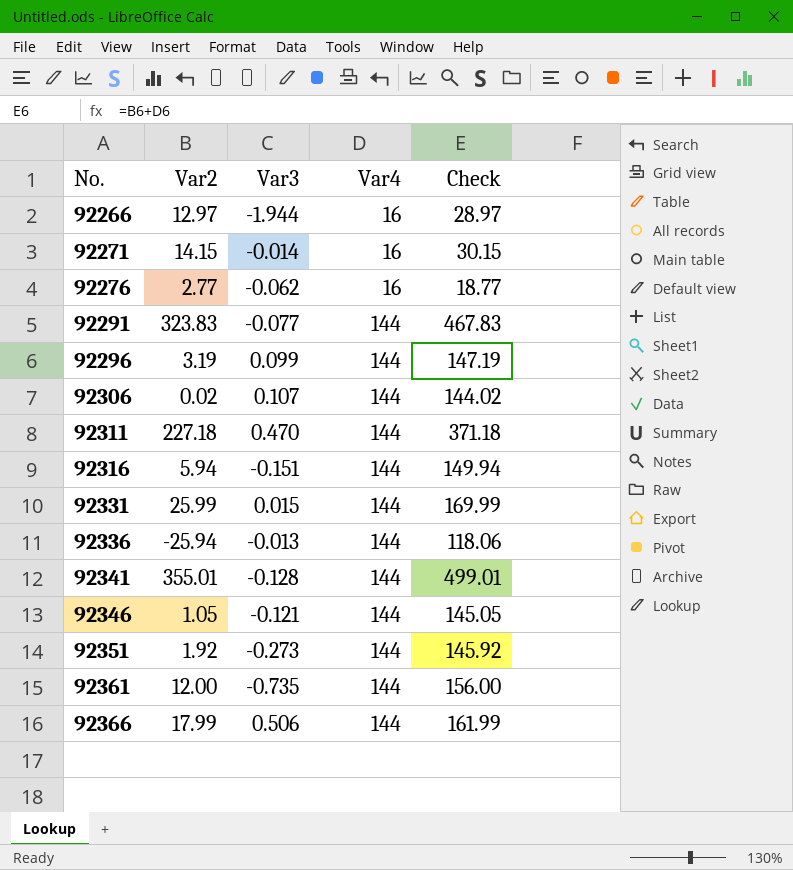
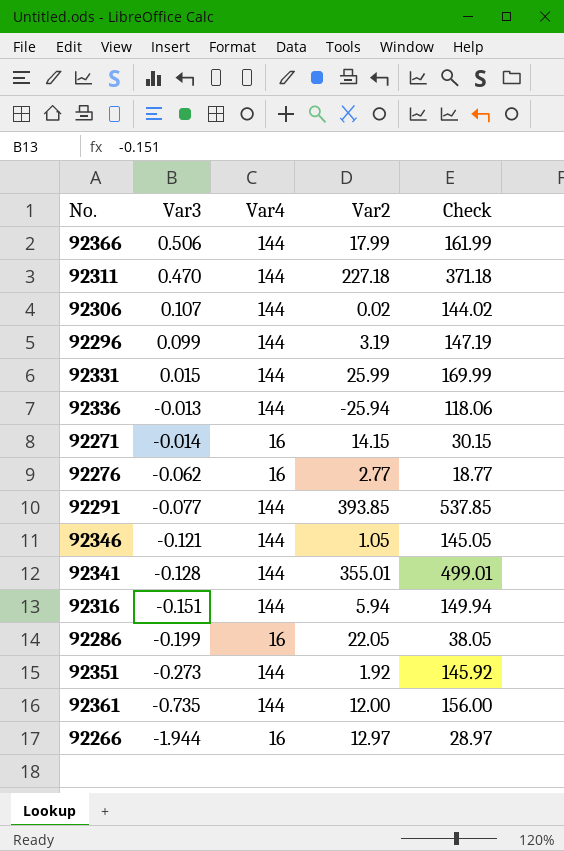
row order: No. ascending -> Var3 descending
column Var2 | position: 2 -> 4
92291 | Var2: 323.83 -> 393.85
92291 | Check: 467.83 -> 537.85
row 92286: none -> -0.199 | 16 | 22.05 | 38.05

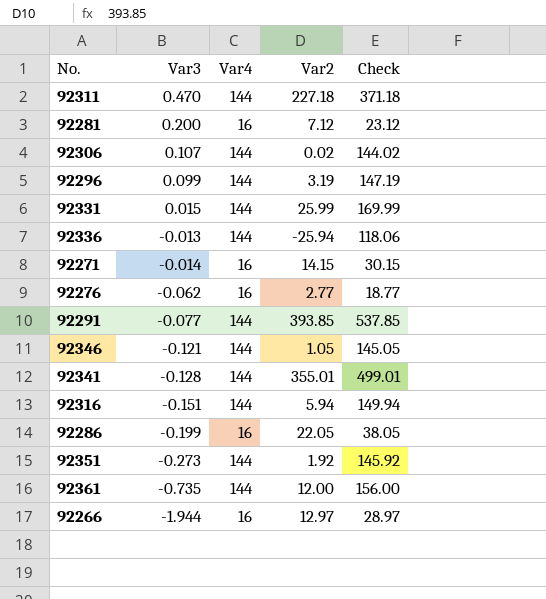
row 92366: 0.506 | 144 | 17.99 | 161.99 -> none
row 92281: none -> 0.200 | 16 | 7.12 | 23.12

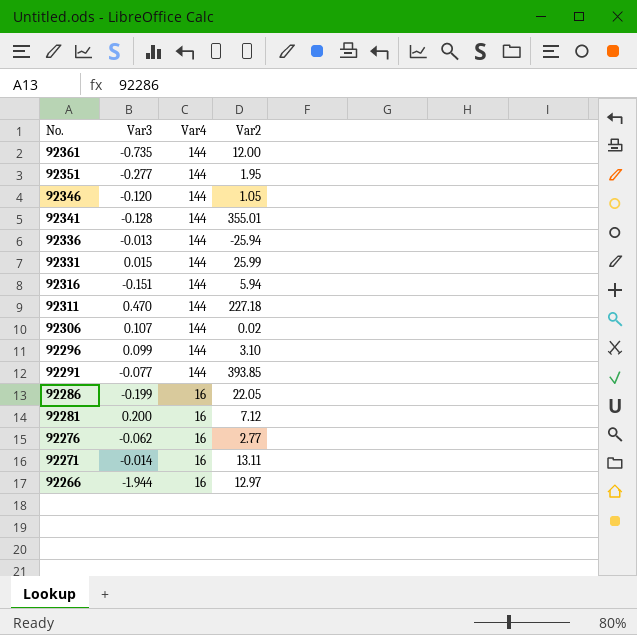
row order: Var3 descending -> No. descending
column Check | formula: [Var4] + [Var2] -> none
92351 | Var3: -0.273 -> -0.277
92351 | Var2: 1.92 -> 1.95
92346 | Var3: -0.121 -> -0.120
92296 | Var2: 3.19 -> 3.10
92271 | Var2: 14.15 -> 13.11

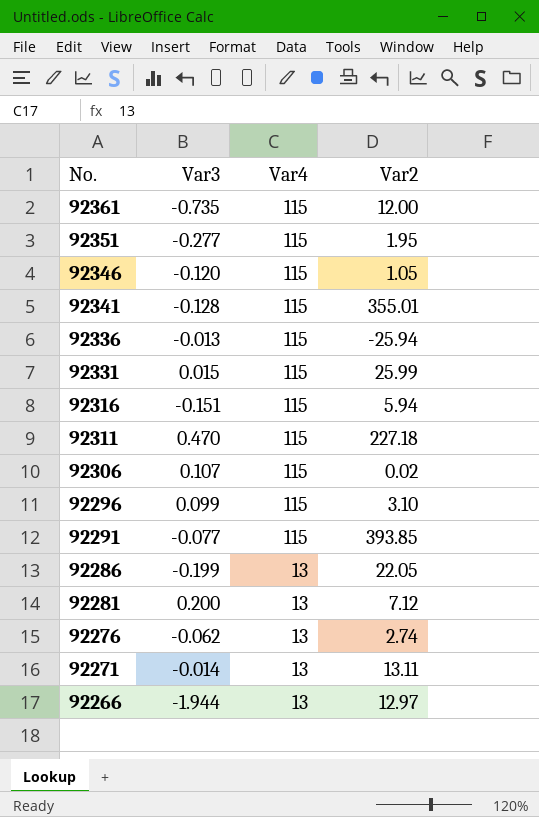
92361 | Var4: 144 -> 115
92351 | Var4: 144 -> 115
92346 | Var4: 144 -> 115
92341 | Var4: 144 -> 115
92336 | Var4: 144 -> 115
92331 | Var4: 144 -> 115
92316 | Var4: 144 -> 115
92311 | Var4: 144 -> 115
92306 | Var4: 144 -> 115
92296 | Var4: 144 -> 115
92291 | Var4: 144 -> 115
92286 | Var4: 16 -> 13
92281 | Var4: 16 -> 13
92276 | Var4: 16 -> 13
92276 | Var2: 2.77 -> 2.74
92271 | Var4: 16 -> 13
92266 | Var4: 16 -> 13

